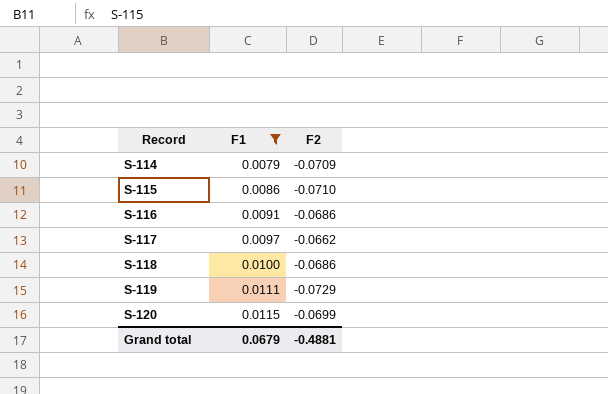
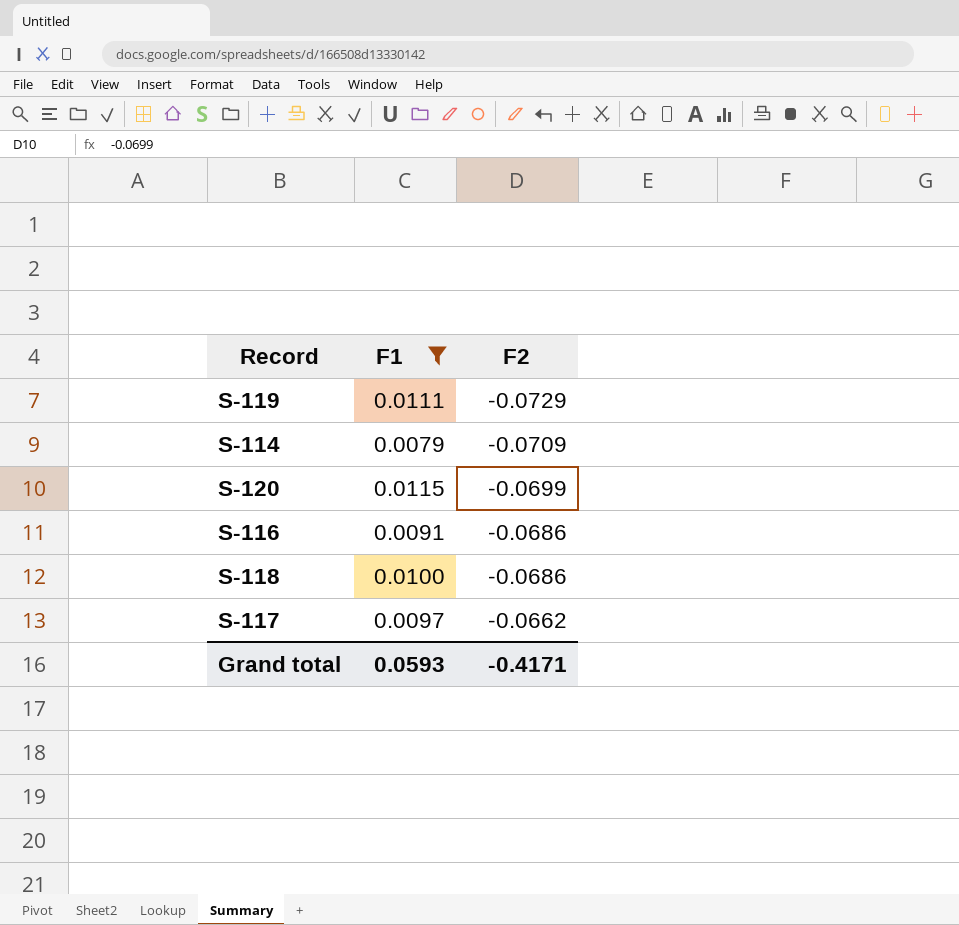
row order: Record ascending -> F2 ascending
row S-115: 0.0086 | -0.0710 -> none
Grand total | F1: 0.0679 -> 0.0593
Grand total | F2: -0.4881 -> -0.4171

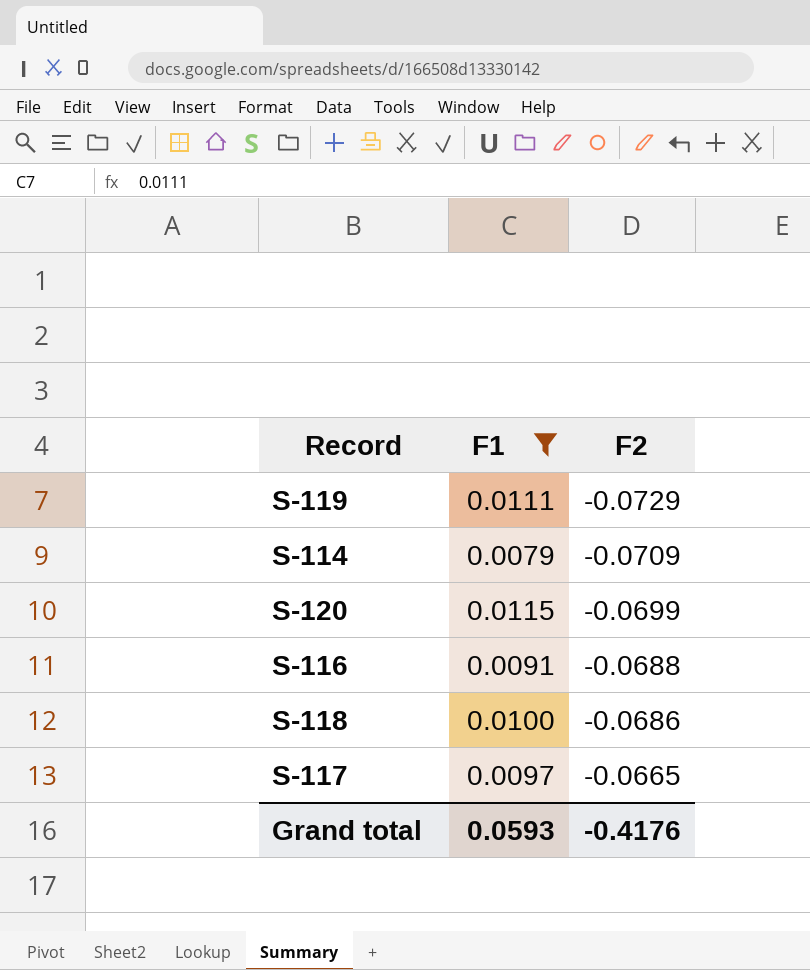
S-116 | F2: -0.0686 -> -0.0688
S-117 | F2: -0.0662 -> -0.0665
Grand total | F2: -0.4171 -> -0.4176

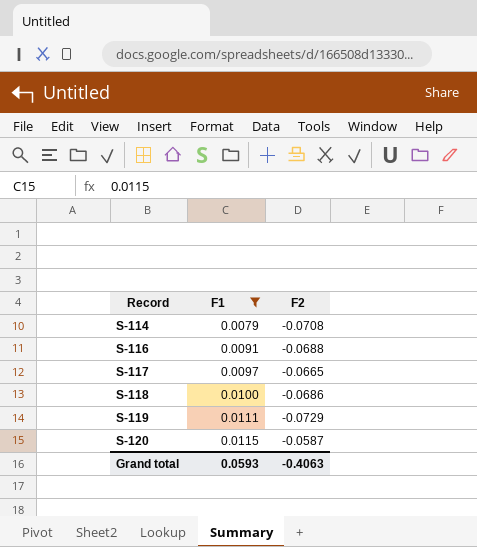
row order: F2 ascending -> Record ascending
S-114 | F2: -0.0709 -> -0.0708
S-120 | F2: -0.0699 -> -0.0587
Grand total | F2: -0.4176 -> -0.4063

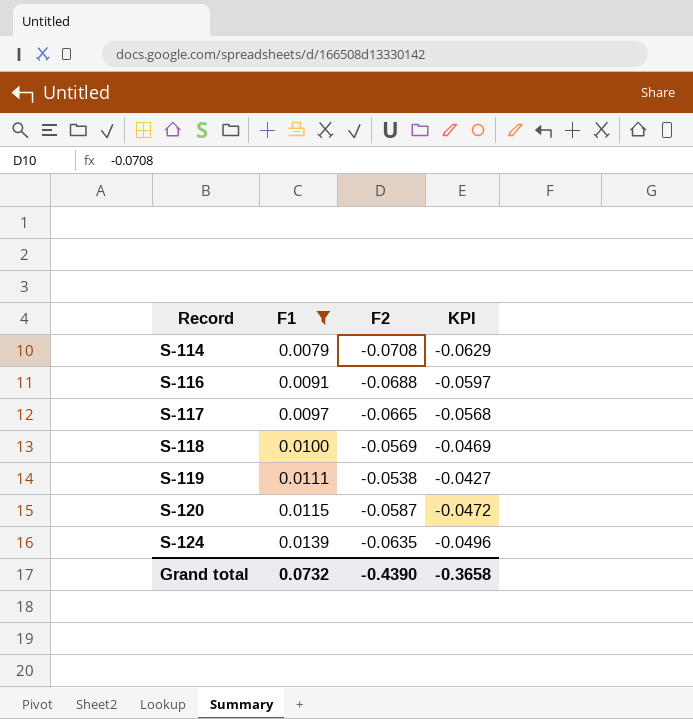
column KPI | formula: none -> [F1] + [F2]
S-118 | F2: -0.0686 -> -0.0569
S-119 | F2: -0.0729 -> -0.0538
row S-124: none -> 0.0139 | -0.0635 | -0.0496
Grand total | F1: 0.0593 -> 0.0732
Grand total | F2: -0.4063 -> -0.4390

